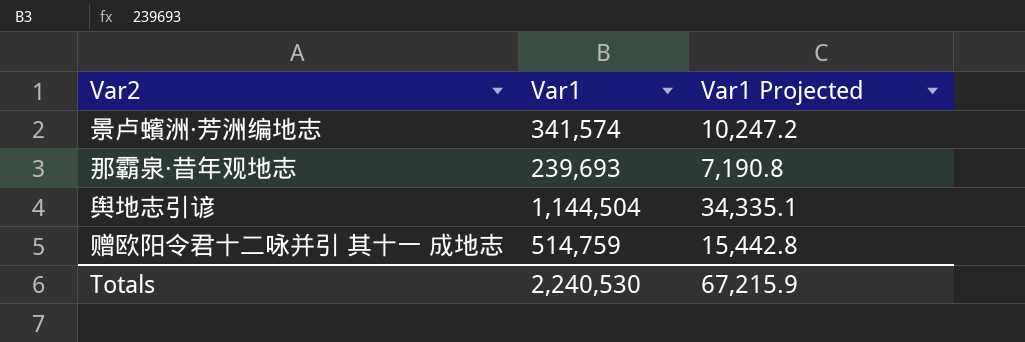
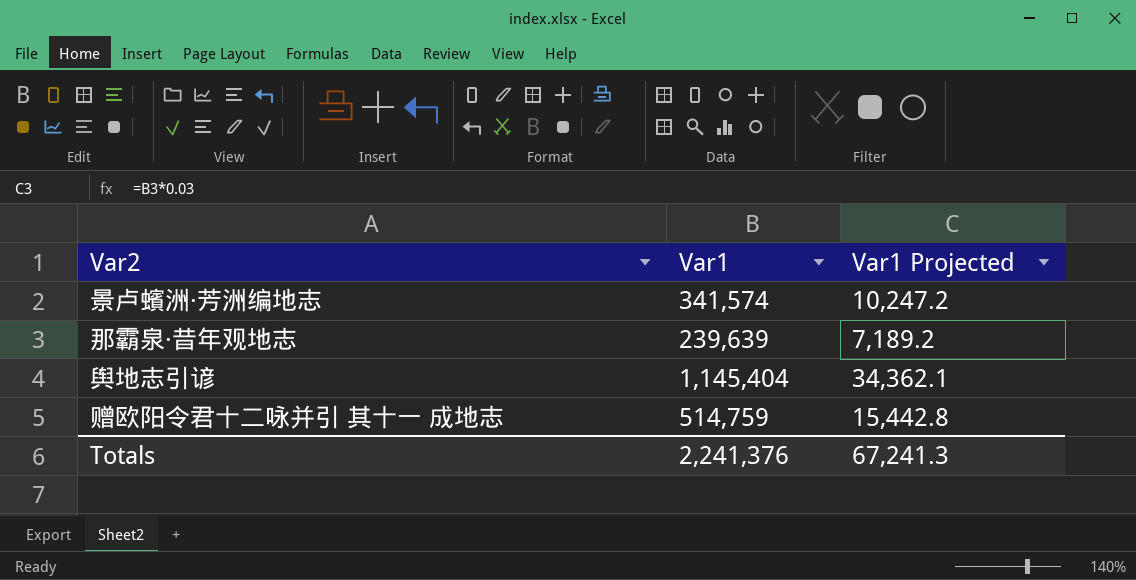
那霸泉·昔年观地志 | Var1: 239,693 -> 239,639
那霸泉·昔年观地志 | Var1 Projected: 7,190.8 -> 7,189.2
舆地志引谚 | Var1: 1,144,504 -> 1,145,404
舆地志引谚 | Var1 Projected: 34,335.1 -> 34,362.1
Totals | Var1: 2,240,530 -> 2,241,376
Totals | Var1 Projected: 67,215.9 -> 67,241.3

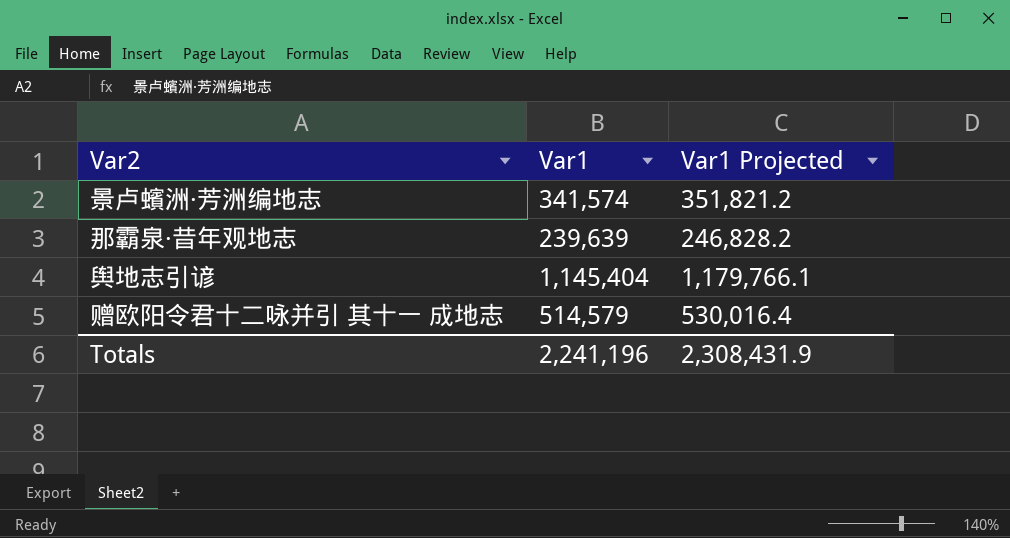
column Var1 Projected | formula: [Var1] * 0.03 -> [Var1] * 1.03
赠欧阳令君十二咏并引 其十一 成地志 | Var1: 514,759 -> 514,579
Totals | Var1: 2,241,376 -> 2,241,196
Totals | Var1 Projected: 67,241.3 -> 2,308,431.9

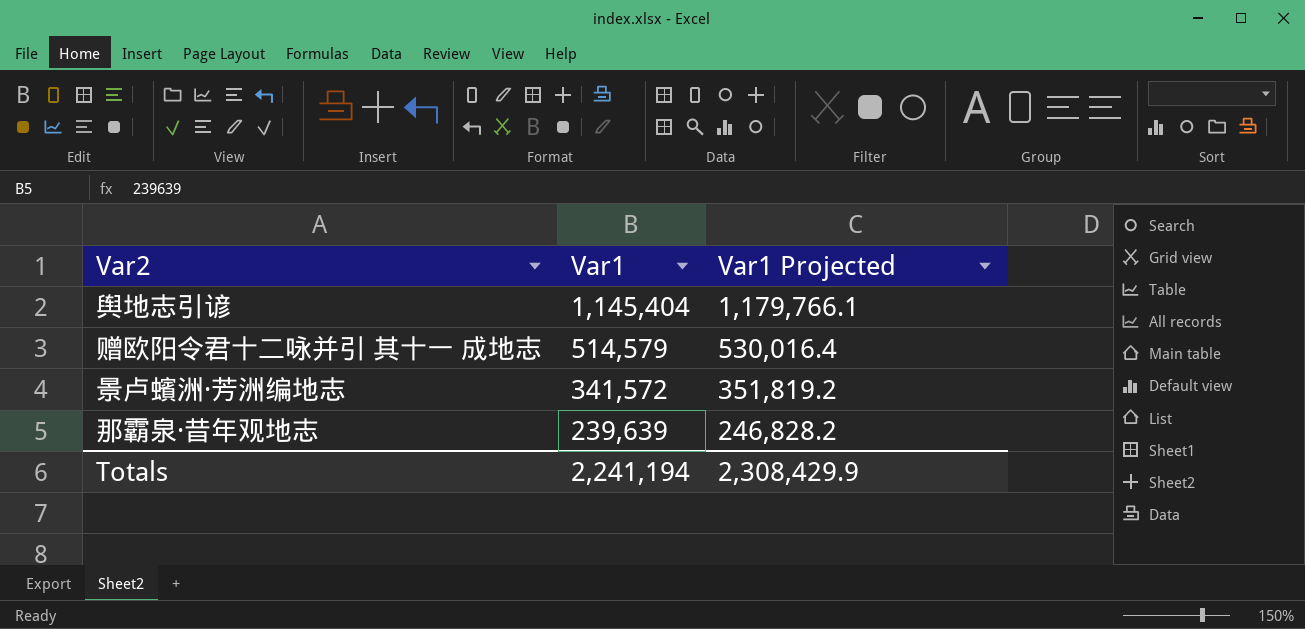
row order: none -> Var1 descending
景卢蠙洲·芳洲编地志 | Var1: 341,574 -> 341,572
景卢蠙洲·芳洲编地志 | Var1 Projected: 351,821.2 -> 351,819.2
Totals | Var1: 2,241,196 -> 2,241,194
Totals | Var1 Projected: 2,308,431.9 -> 2,308,429.9

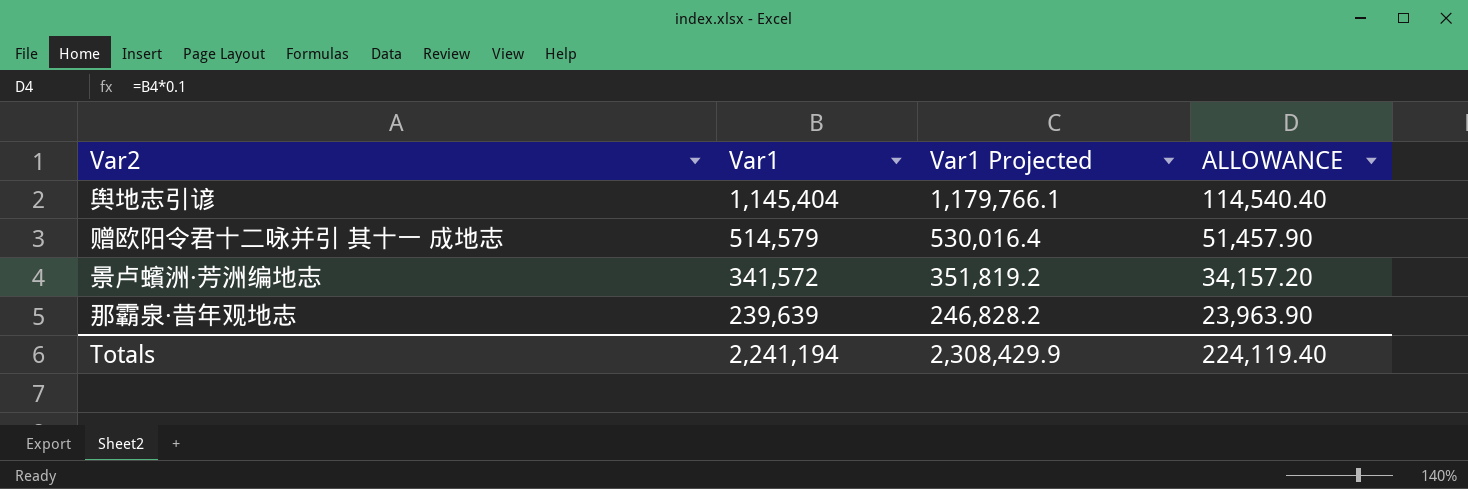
column ALLOWANCE | formula: none -> [Var1] * 0.1

